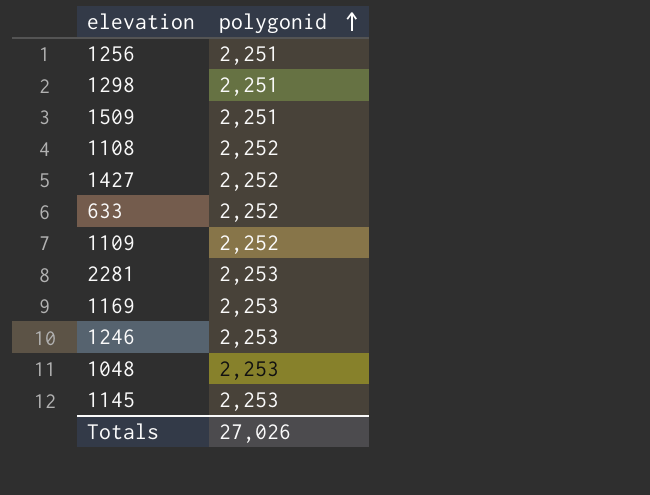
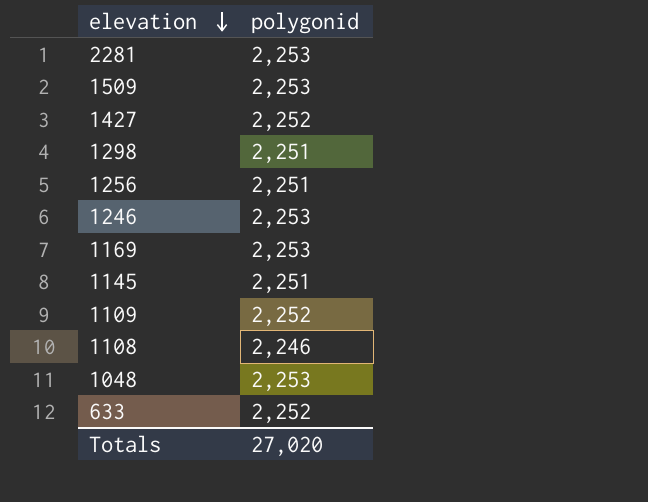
row order: polygonid ascending -> elevation descending
1509 | polygonid: 2,251 -> 2,253
1145 | polygonid: 2,253 -> 2,251
1108 | polygonid: 2,252 -> 2,246
Totals | polygonid: 27,026 -> 27,020

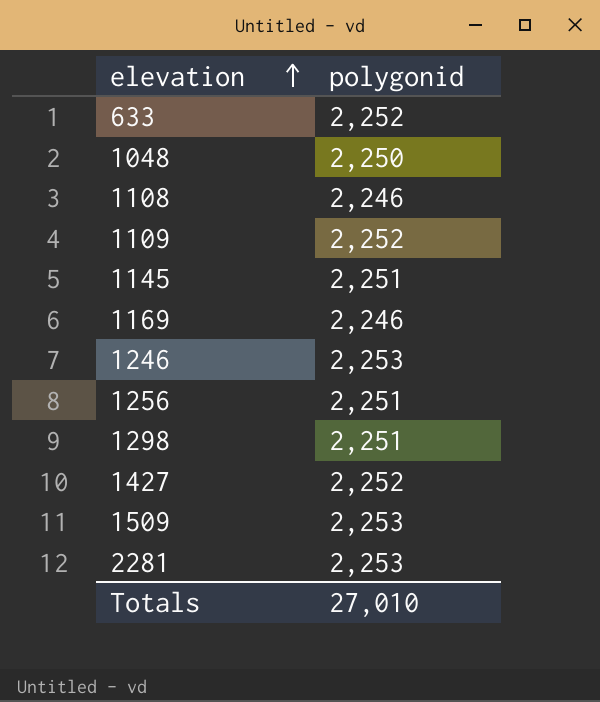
row order: elevation descending -> elevation ascending
1048 | polygonid: 2,253 -> 2,250
1169 | polygonid: 2,253 -> 2,246
Totals | polygonid: 27,020 -> 27,010

